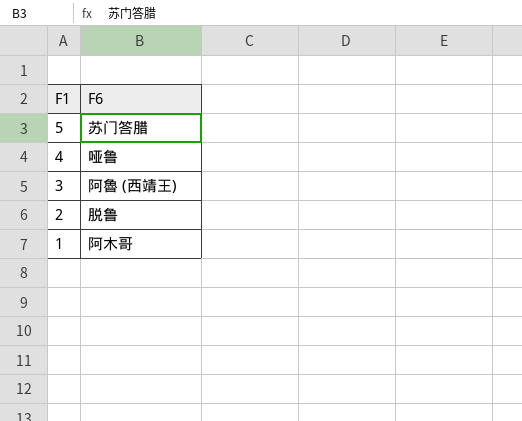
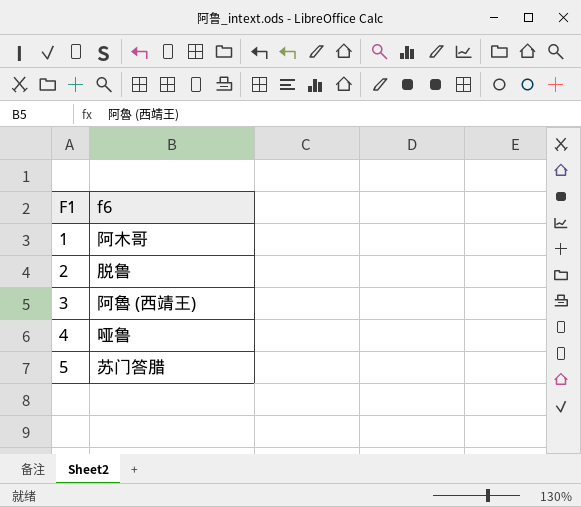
row order: F1 descending -> F1 ascending
column name: F6 -> f6

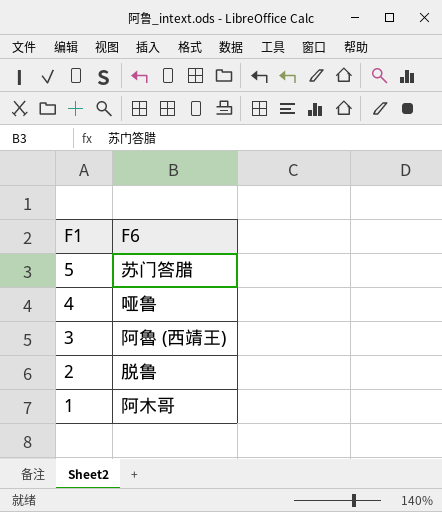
row order: F1 ascending -> F1 descending
column name: f6 -> F6

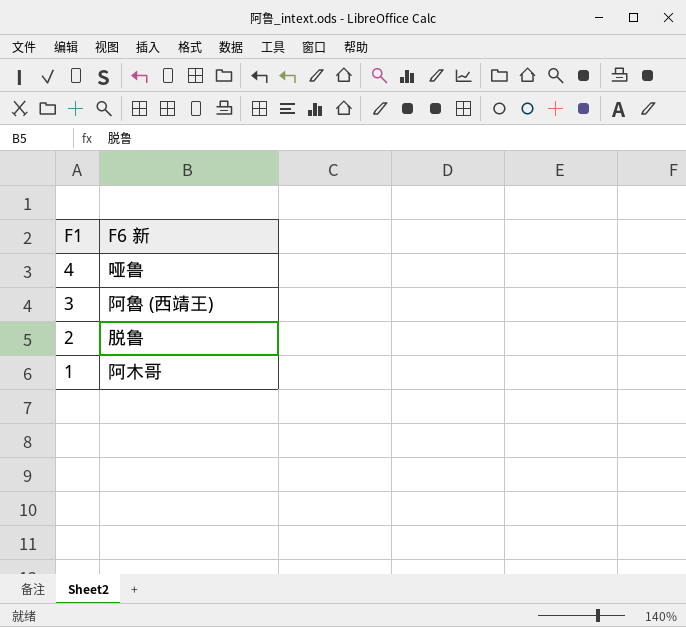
column name: F6 -> F6 新
row 5: 苏门答腊 -> none

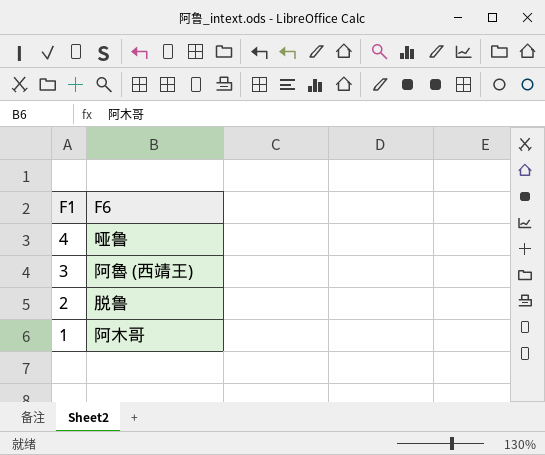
column name: F6 新 -> F6

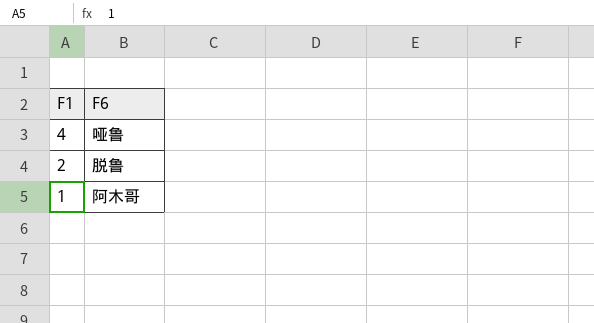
row 3: 阿魯 (西靖王) -> none

